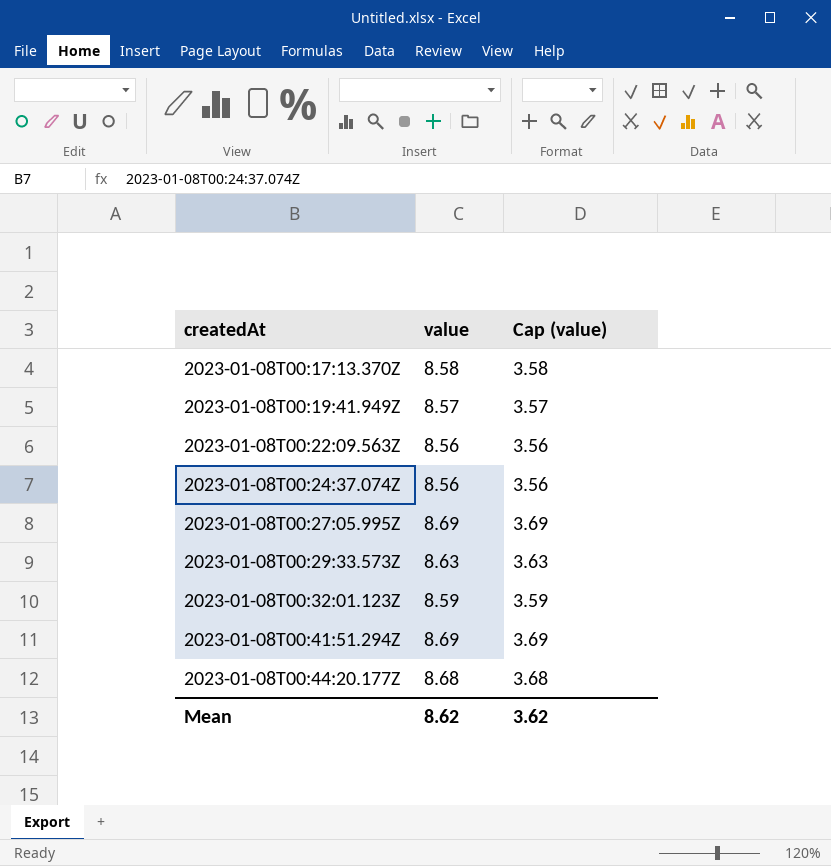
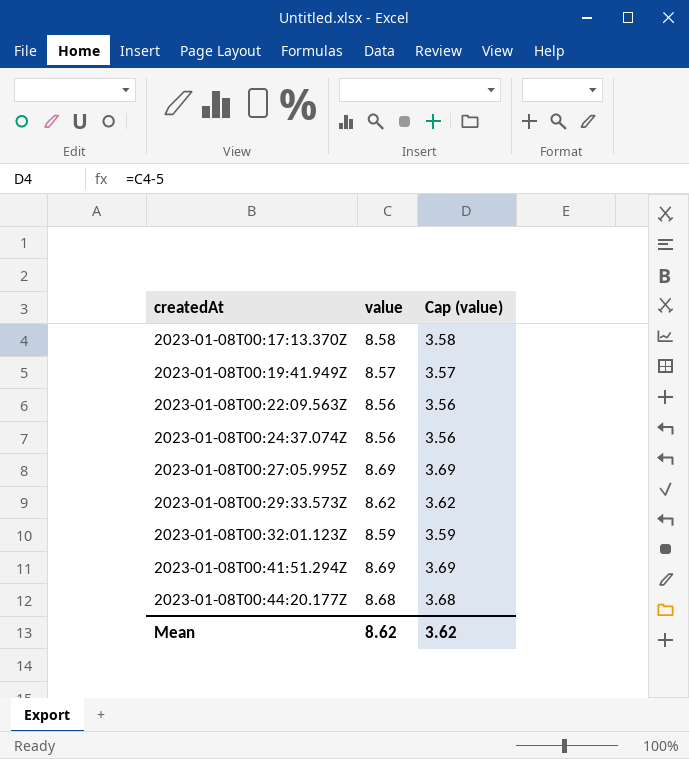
2023-01-08T00:29:33.573Z | value: 8.63 -> 8.62
2023-01-08T00:29:33.573Z | Cap (value): 3.63 -> 3.62

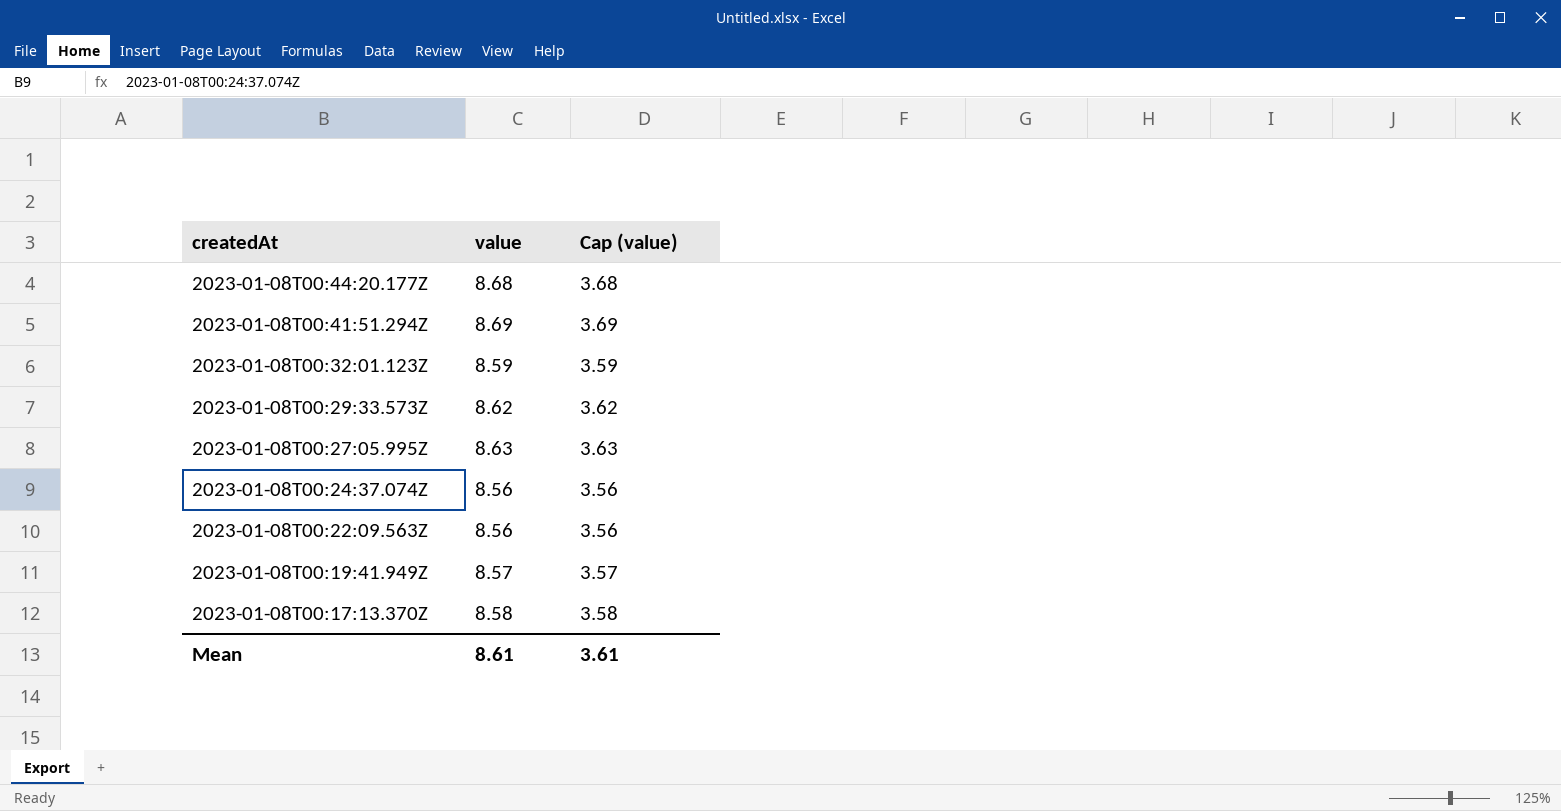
row order: createdAt ascending -> createdAt descending
2023-01-08T00:27:05.995Z | value: 8.69 -> 8.63
2023-01-08T00:27:05.995Z | Cap (value): 3.69 -> 3.63
Mean | value: 8.62 -> 8.61
Mean | Cap (value): 3.62 -> 3.61

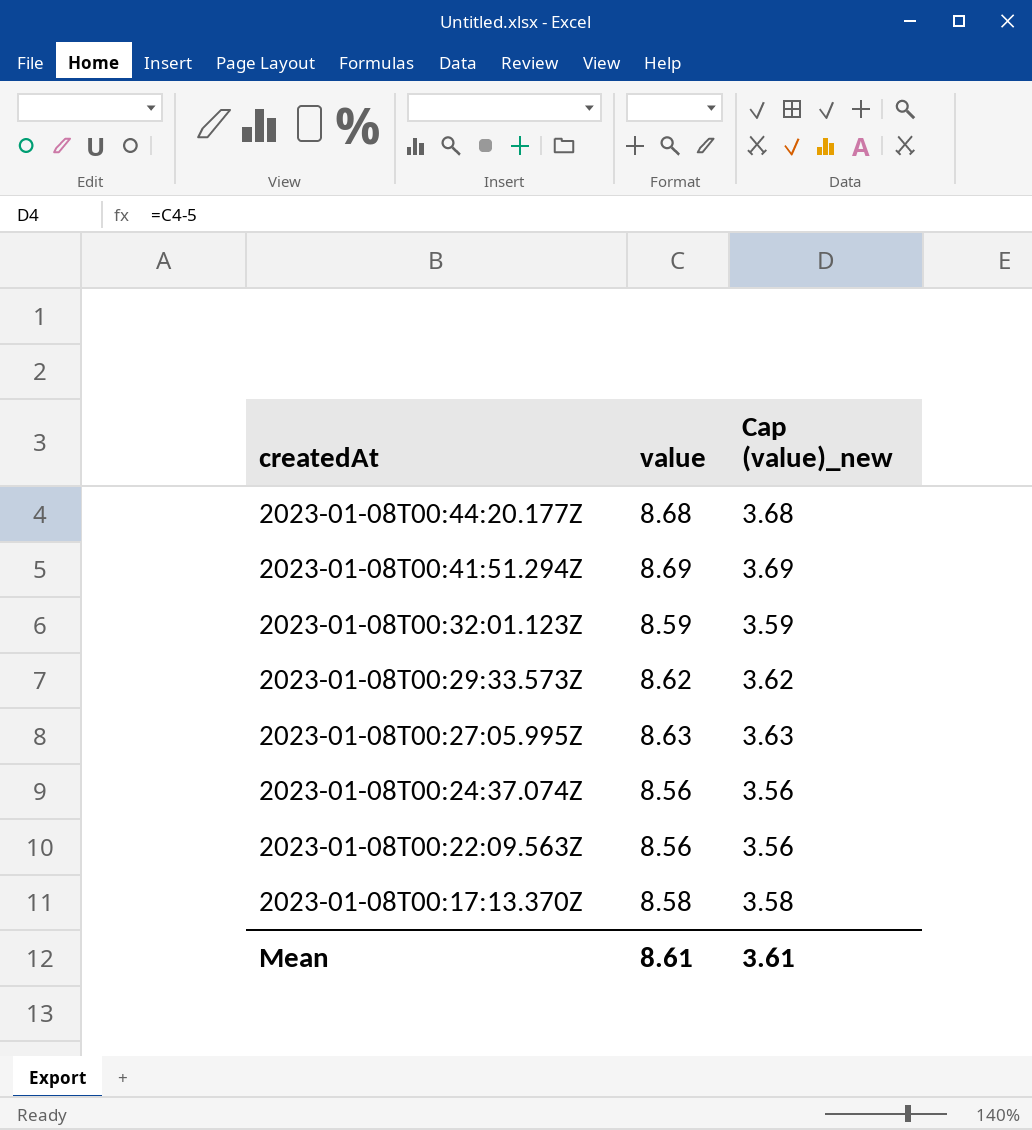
column name: Cap (value) -> Cap (value)_new
row 2023-01-08T00:19:41.949Z: 8.57 | 3.57 -> none

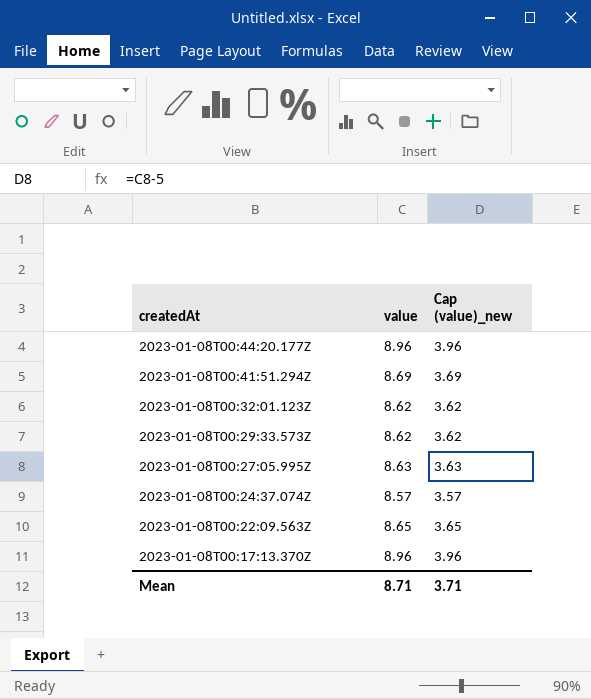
2023-01-08T00:44:20.177Z | value: 8.68 -> 8.96
2023-01-08T00:44:20.177Z | Cap (value)_new: 3.68 -> 3.96
2023-01-08T00:32:01.123Z | value: 8.59 -> 8.62
2023-01-08T00:32:01.123Z | Cap (value)_new: 3.59 -> 3.62
2023-01-08T00:24:37.074Z | value: 8.56 -> 8.57
2023-01-08T00:24:37.074Z | Cap (value)_new: 3.56 -> 3.57
2023-01-08T00:22:09.563Z | value: 8.56 -> 8.65
2023-01-08T00:22:09.563Z | Cap (value)_new: 3.56 -> 3.65
2023-01-08T00:17:13.370Z | value: 8.58 -> 8.96
2023-01-08T00:17:13.370Z | Cap (value)_new: 3.58 -> 3.96
Mean | value: 8.61 -> 8.71
Mean | Cap (value)_new: 3.61 -> 3.71

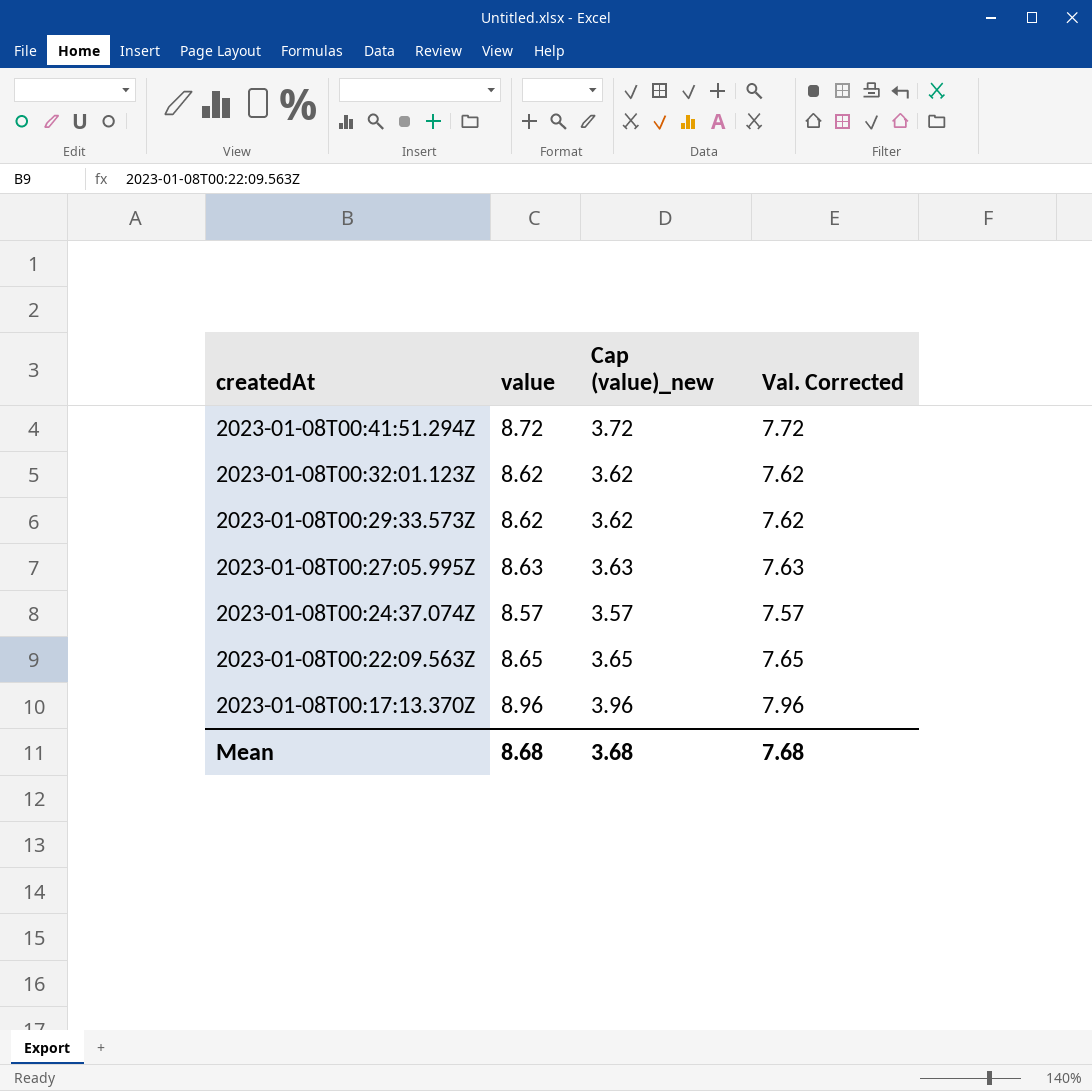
column Val. Corrected | formula: none -> [value] - 1
row 2023-01-08T00:44:20.177Z: 8.96 | 3.96 -> none
2023-01-08T00:41:51.294Z | value: 8.69 -> 8.72
2023-01-08T00:41:51.294Z | Cap (value)_new: 3.69 -> 3.72
Mean | value: 8.71 -> 8.68
Mean | Cap (value)_new: 3.71 -> 3.68

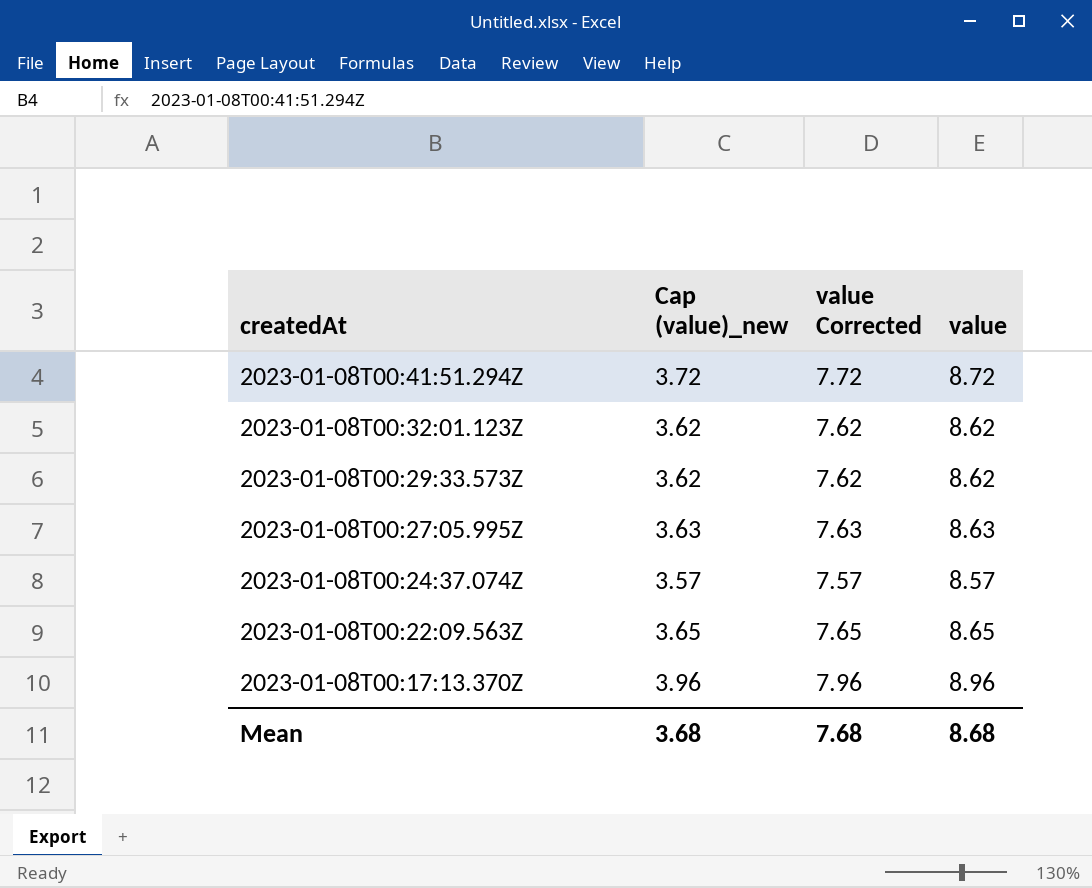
column name: Val. Corrected -> value Corrected
column value | position: 2 -> 4

